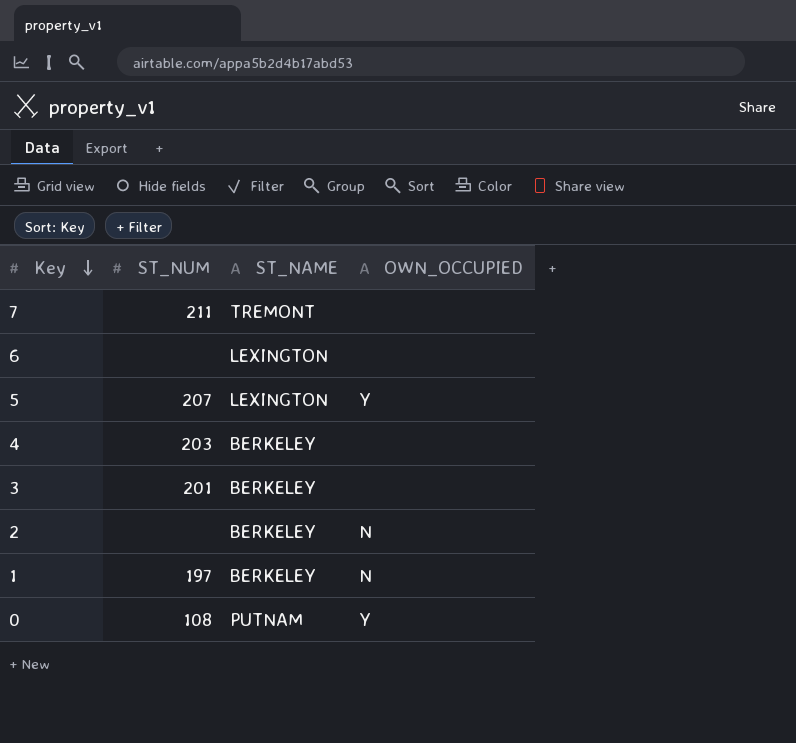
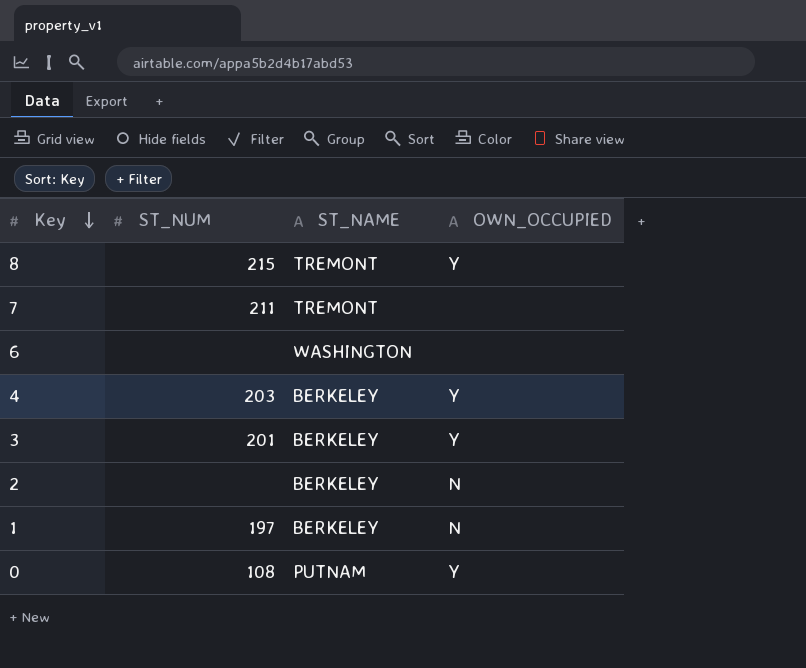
row 5: 207 | LEXINGTON | Y -> none
row 8: none -> 215 | TREMONT | Y
6 | ST_NAME: LEXINGTON -> WASHINGTON
4 | OWN_OCCUPIED: none -> Y
3 | OWN_OCCUPIED: none -> Y

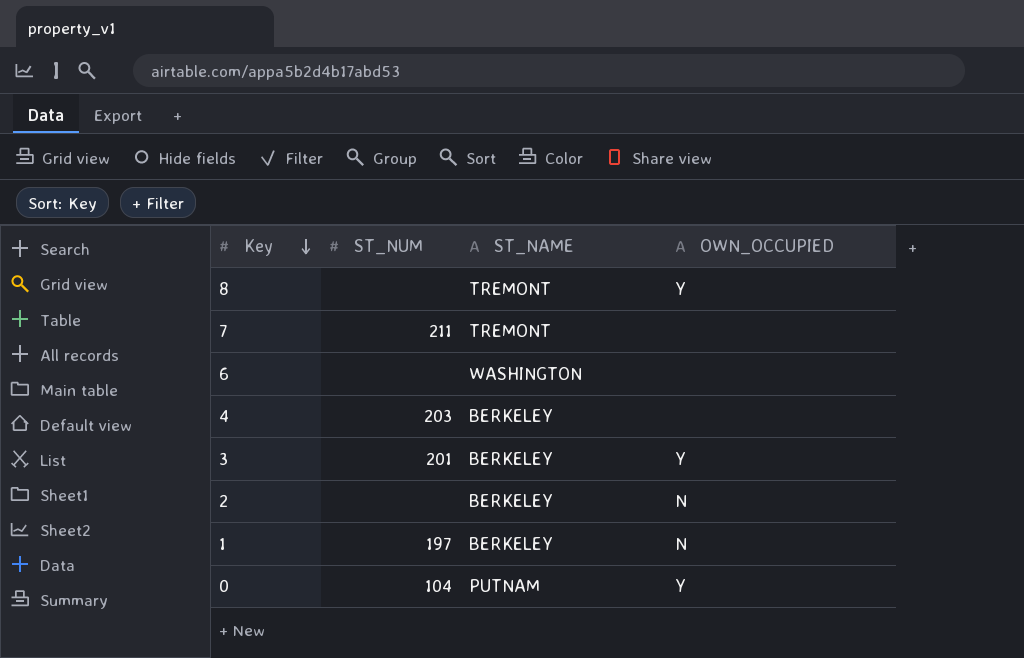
8 | ST_NUM: 215 -> none
4 | OWN_OCCUPIED: Y -> none
0 | ST_NUM: 108 -> 104

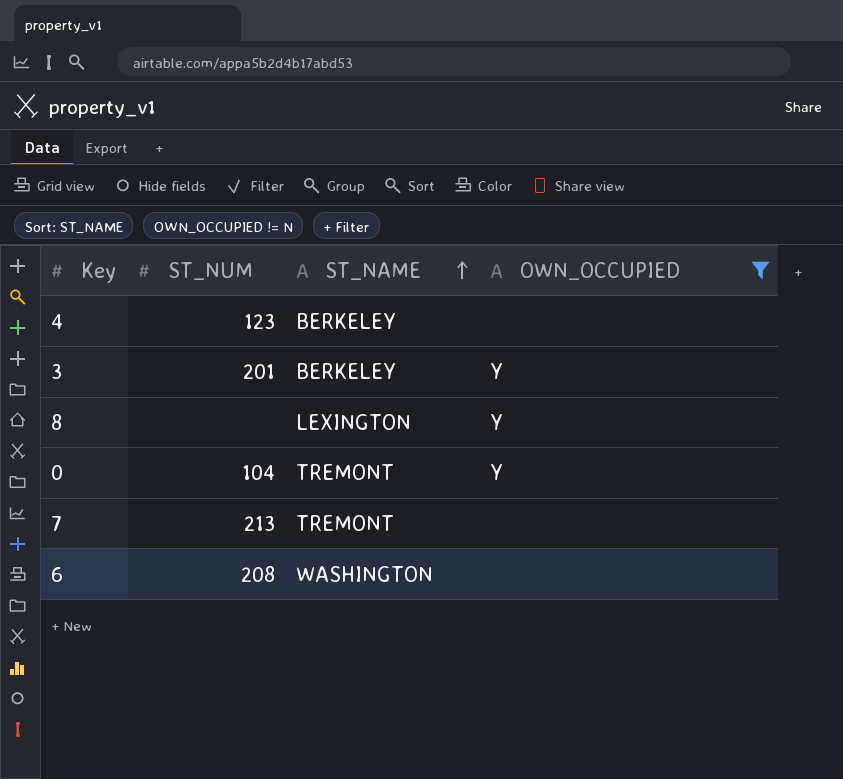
filter: none -> OWN_OCCUPIED != N
row order: Key descending -> ST_NAME ascending
4 | ST_NUM: 203 -> 123
8 | ST_NAME: TREMONT -> LEXINGTON
0 | ST_NAME: PUTNAM -> TREMONT
7 | ST_NUM: 211 -> 213
6 | ST_NUM: none -> 208

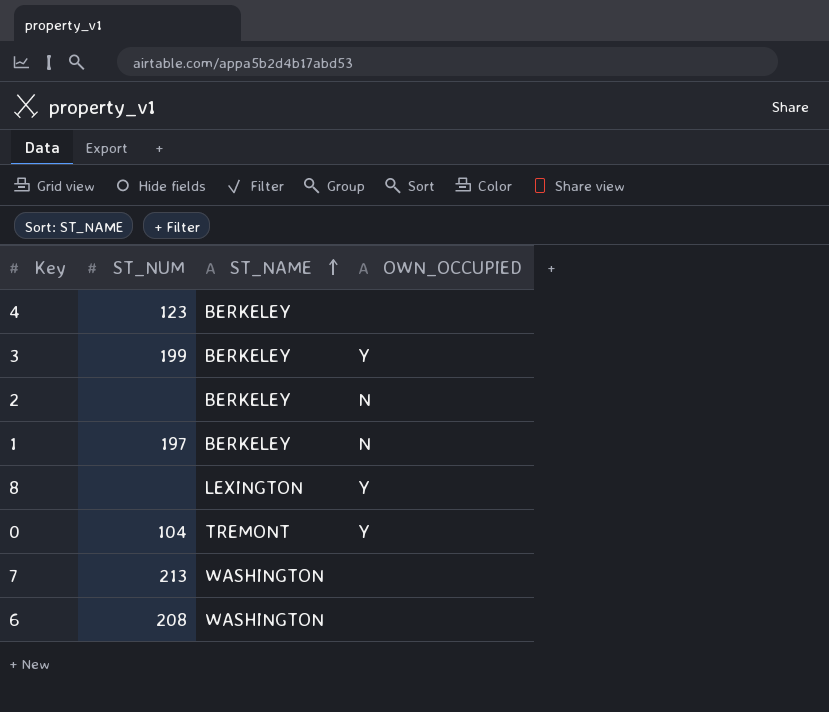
filter: OWN_OCCUPIED != N -> none
3 | ST_NUM: 201 -> 199
7 | ST_NAME: TREMONT -> WASHINGTON

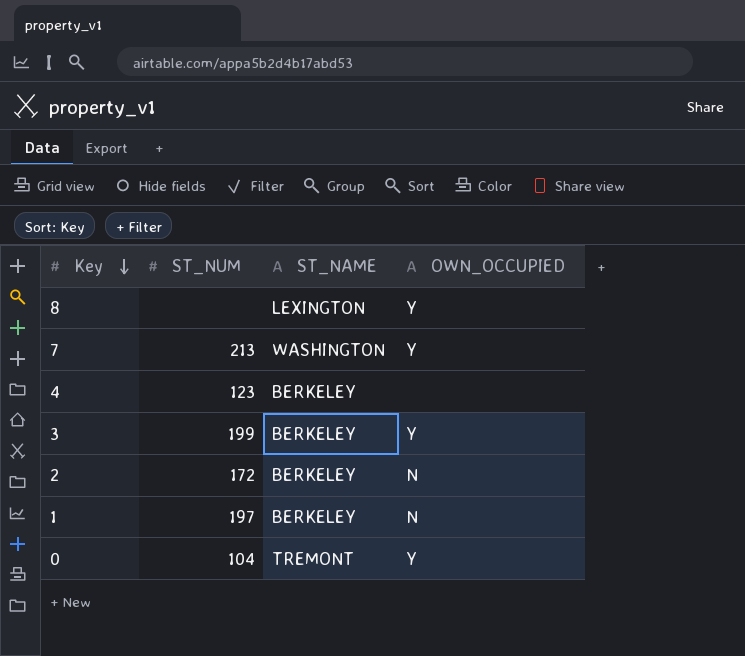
row order: ST_NAME ascending -> Key descending
row 6: 208 | WASHINGTON | none -> none
7 | OWN_OCCUPIED: none -> Y
2 | ST_NUM: none -> 172

